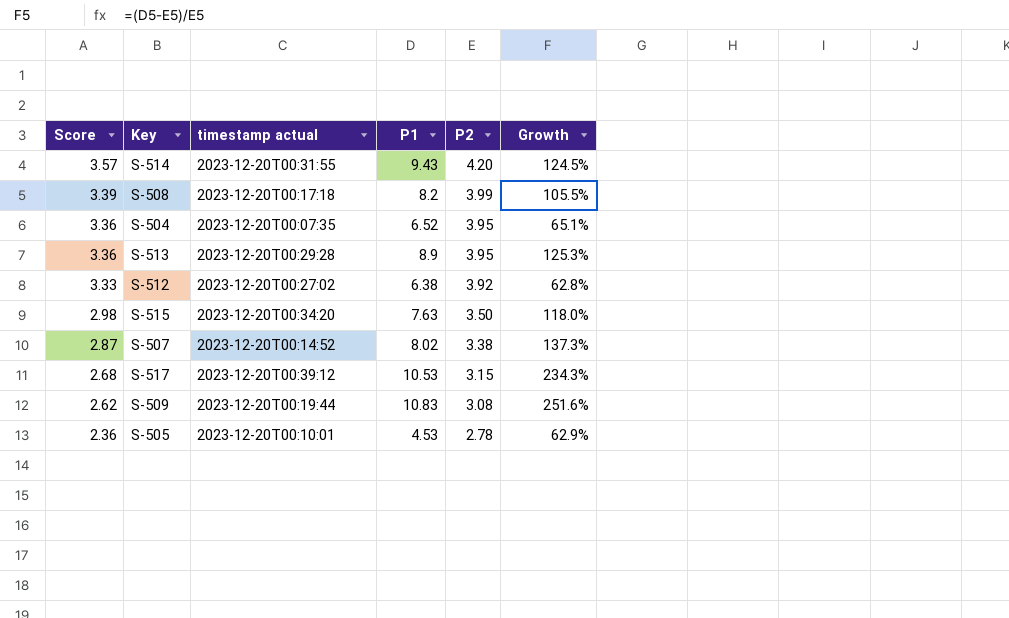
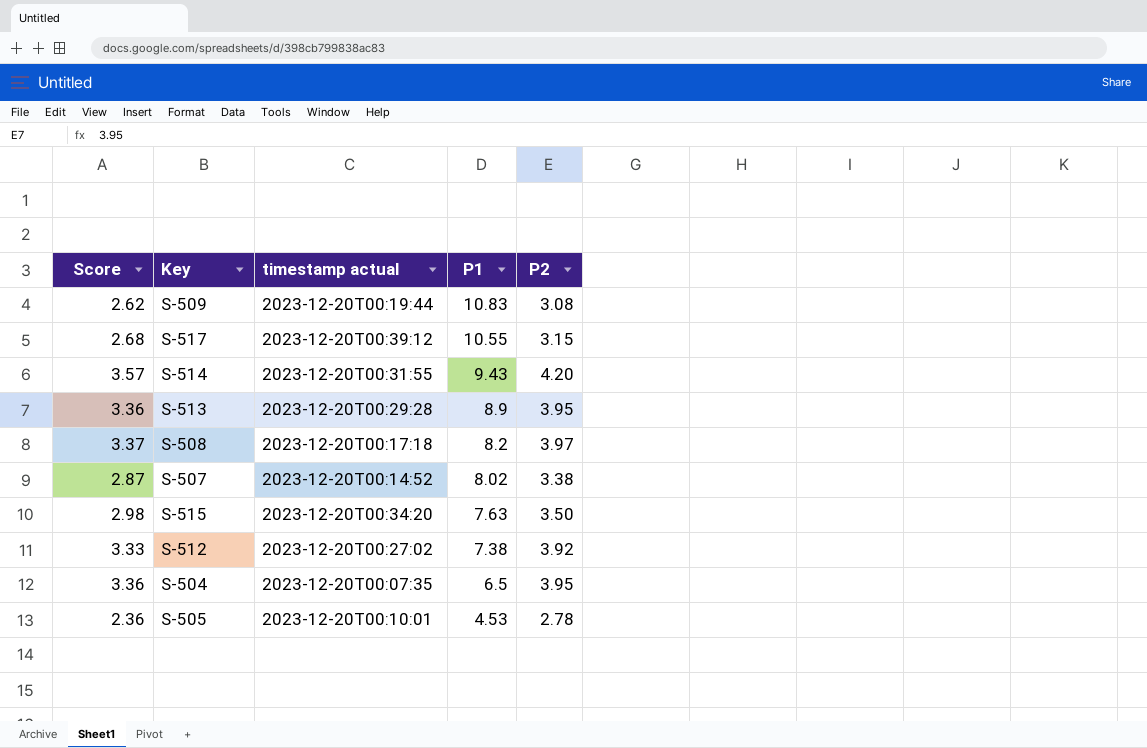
row order: Score descending -> P1 descending
column Growth | formula: ([P1] - [P2]) / [P2] -> none
S-517 | P1: 10.53 -> 10.55
S-508 | Score: 3.39 -> 3.37
S-508 | P2: 3.99 -> 3.97
S-512 | P1: 6.38 -> 7.38
S-504 | P1: 6.52 -> 6.5

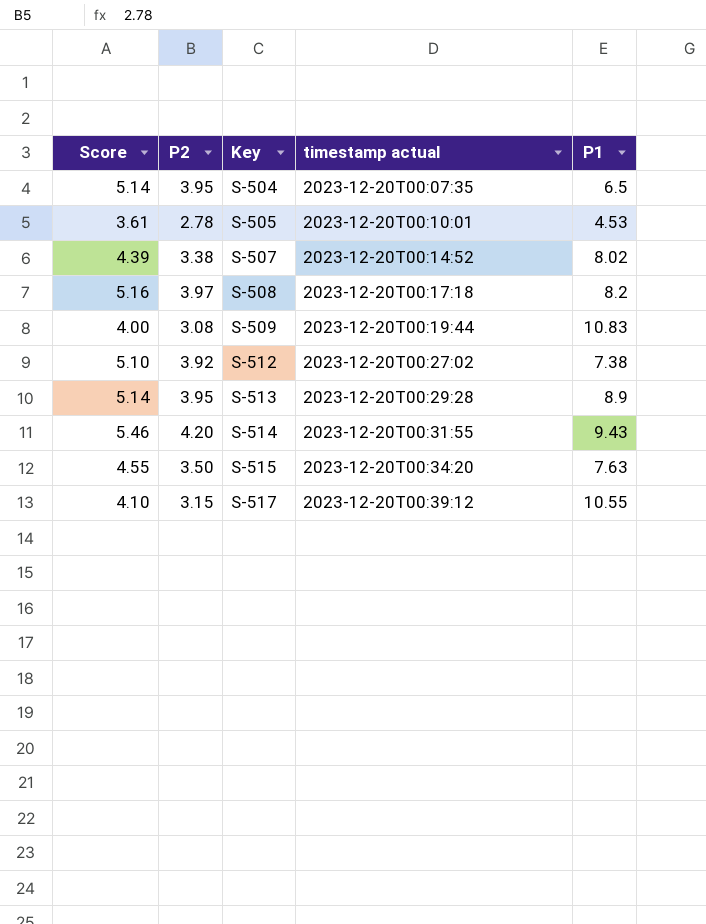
row order: P1 descending -> Key ascending
column Score | formula: [P2] * 0.85 -> [P2] * 1.3
column P2 | position: 5 -> 2

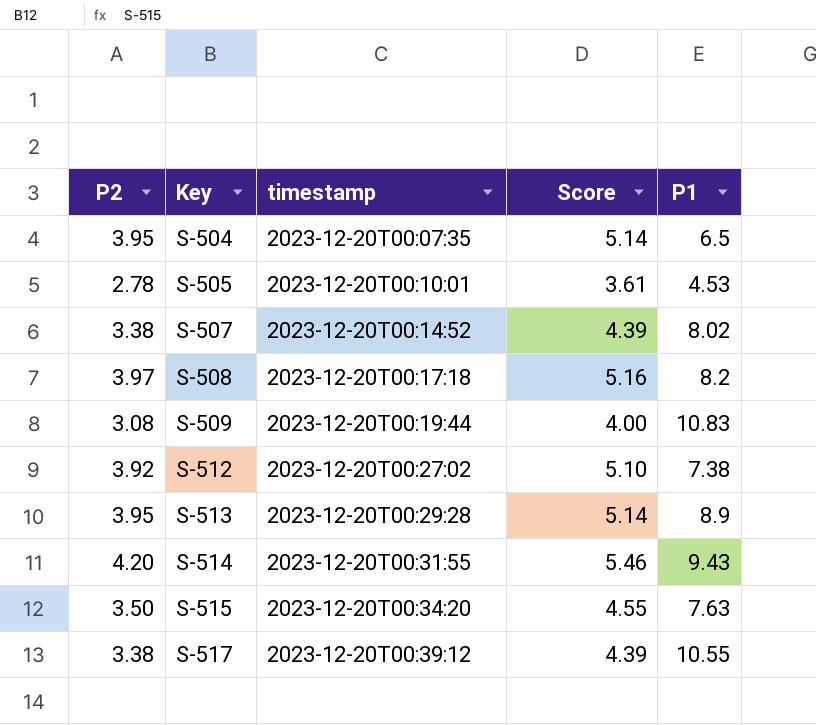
column name: timestamp actual -> timestamp
column Score | position: 1 -> 4
S-517 | P2: 3.15 -> 3.38
S-517 | Score: 4.10 -> 4.39

